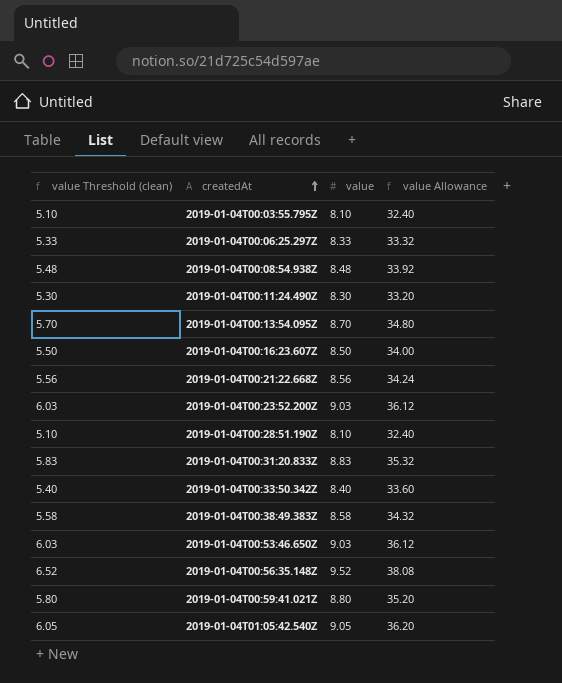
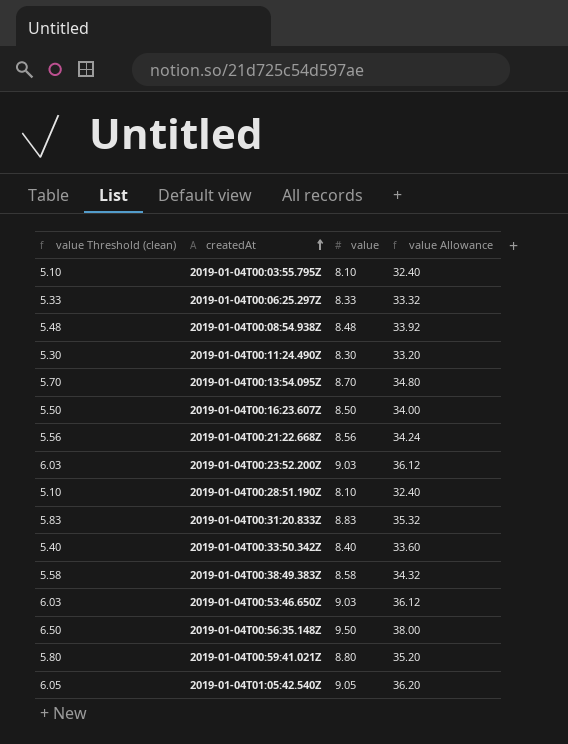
2019-01-04T00:56:35.148Z | value Threshold (clean): 6.52 -> 6.50
2019-01-04T00:56:35.148Z | value: 9.52 -> 9.50
2019-01-04T00:56:35.148Z | value Allowance: 38.08 -> 38.00

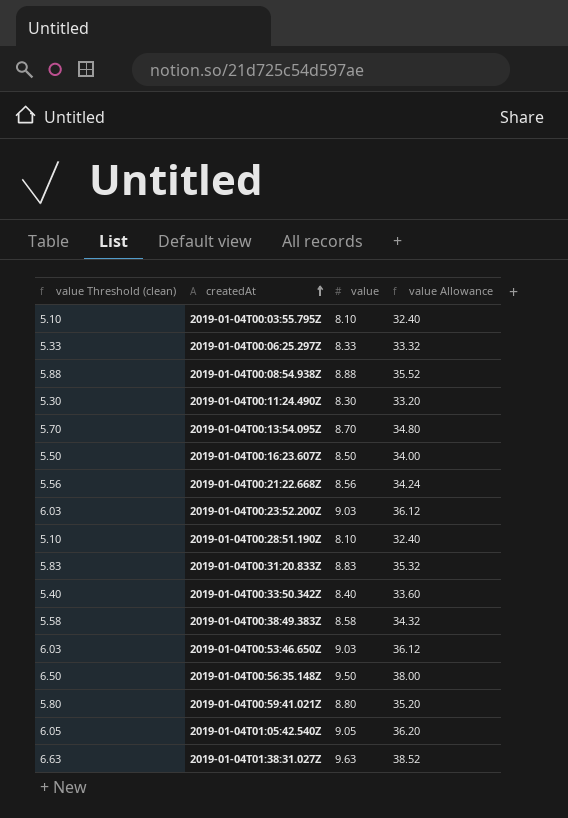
2019-01-04T00:08:54.938Z | value Threshold (clean): 5.48 -> 5.88
2019-01-04T00:08:54.938Z | value: 8.48 -> 8.88
2019-01-04T00:08:54.938Z | value Allowance: 33.92 -> 35.52
row 2019-01-04T01:38:31.027Z: none -> 6.63 | 9.63 | 38.52

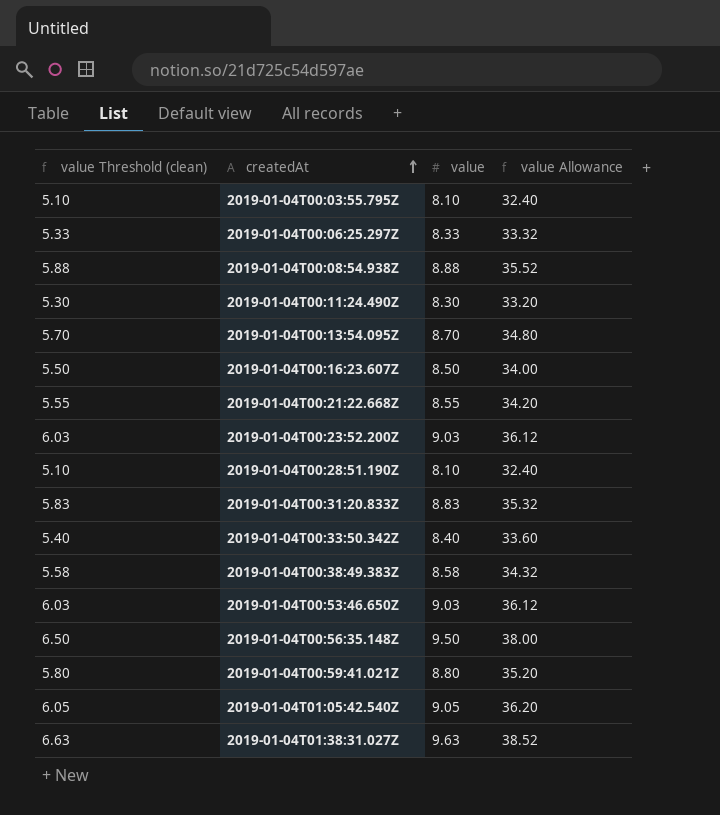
2019-01-04T00:21:22.668Z | value Threshold (clean): 5.56 -> 5.55
2019-01-04T00:21:22.668Z | value: 8.56 -> 8.55
2019-01-04T00:21:22.668Z | value Allowance: 34.24 -> 34.20

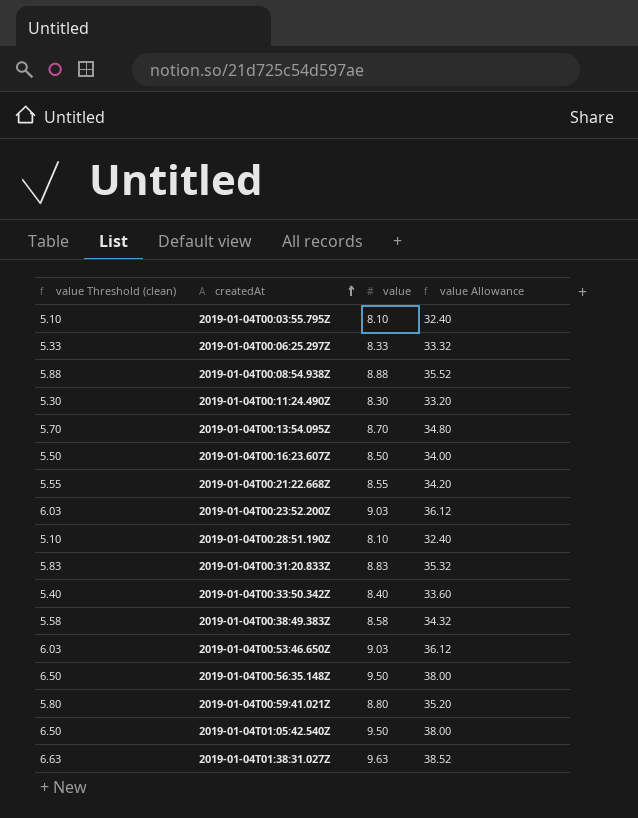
2019-01-04T01:05:42.540Z | value Threshold (clean): 6.05 -> 6.50
2019-01-04T01:05:42.540Z | value: 9.05 -> 9.50
2019-01-04T01:05:42.540Z | value Allowance: 36.20 -> 38.00

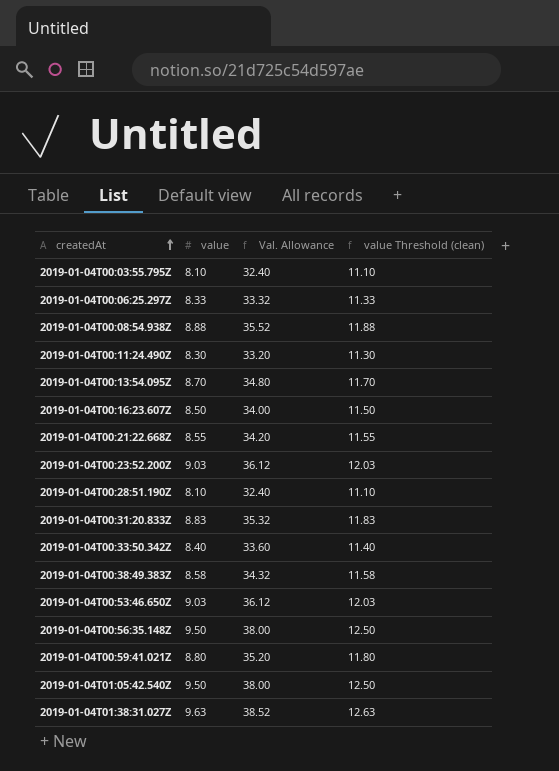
column name: value Allowance -> Val. Allowance
column value Threshold (clean) | formula: [value] - 3 -> [value] + 3
column value Threshold (clean) | position: 1 -> 4

